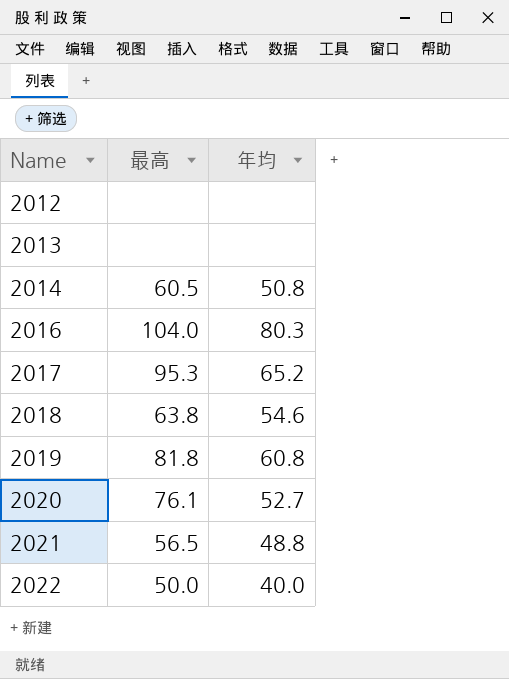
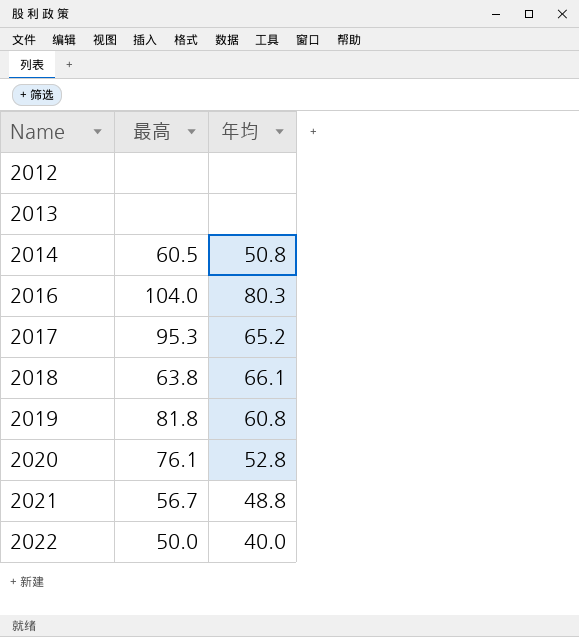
2018 | 年均: 54.6 -> 66.1
2020 | 年均: 52.7 -> 52.8
2021 | 最高: 56.5 -> 56.7

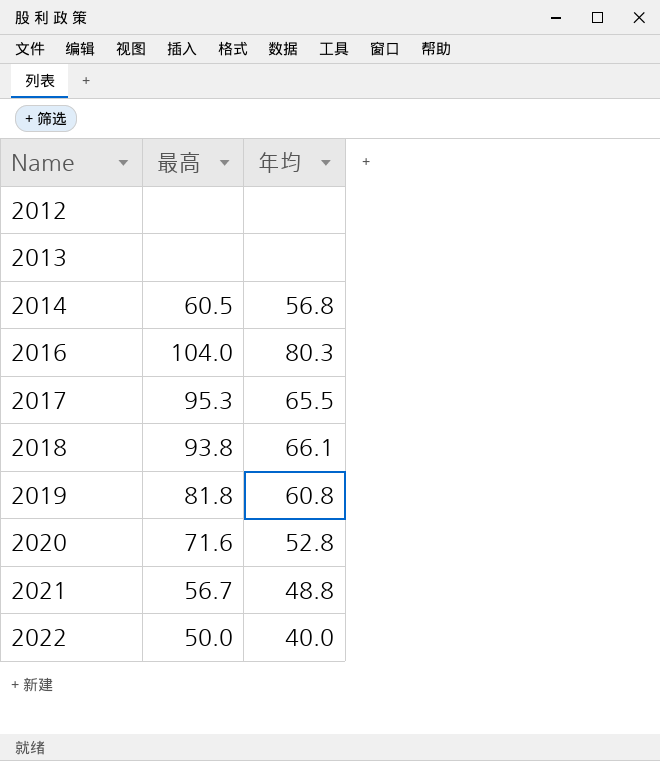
2014 | 年均: 50.8 -> 56.8
2017 | 年均: 65.2 -> 65.5
2018 | 最高: 63.8 -> 93.8
2020 | 最高: 76.1 -> 71.6

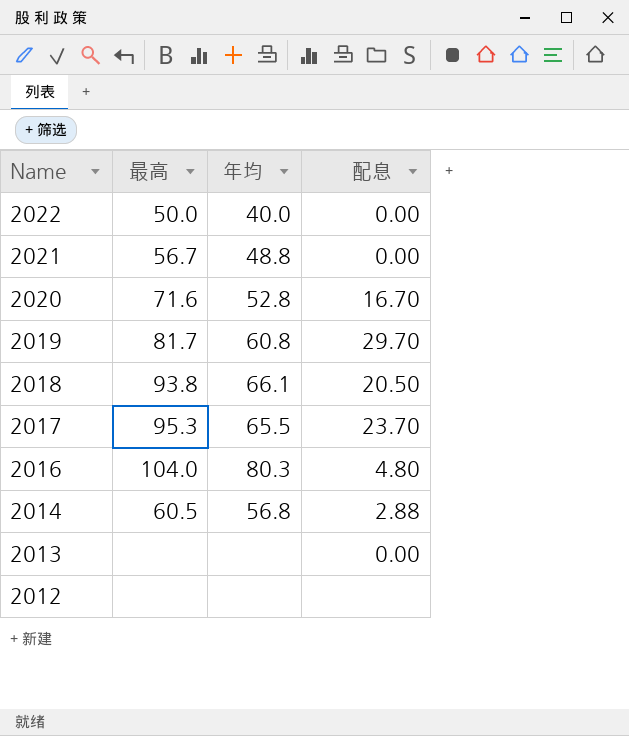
row order: Name ascending -> Name descending
column 配息 | position: none -> 4
2019 | 最高: 81.8 -> 81.7

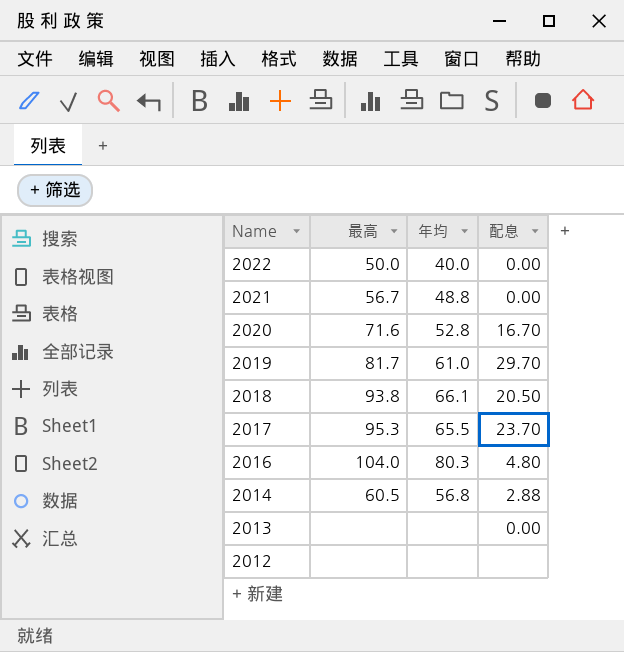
2019 | 年均: 60.8 -> 61.0

